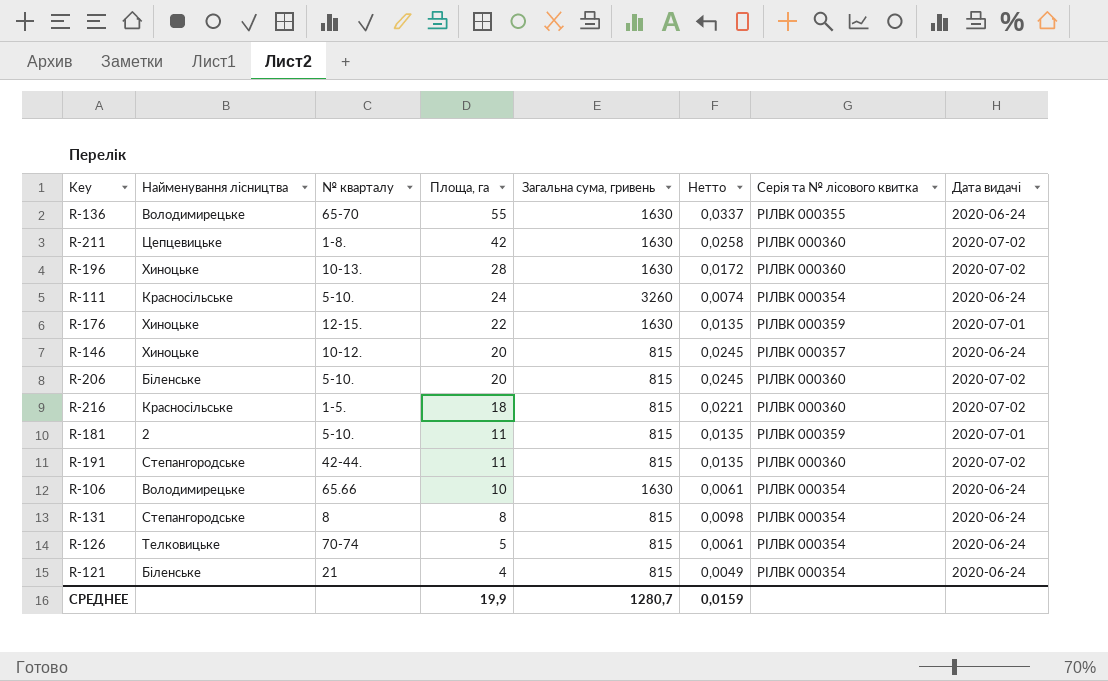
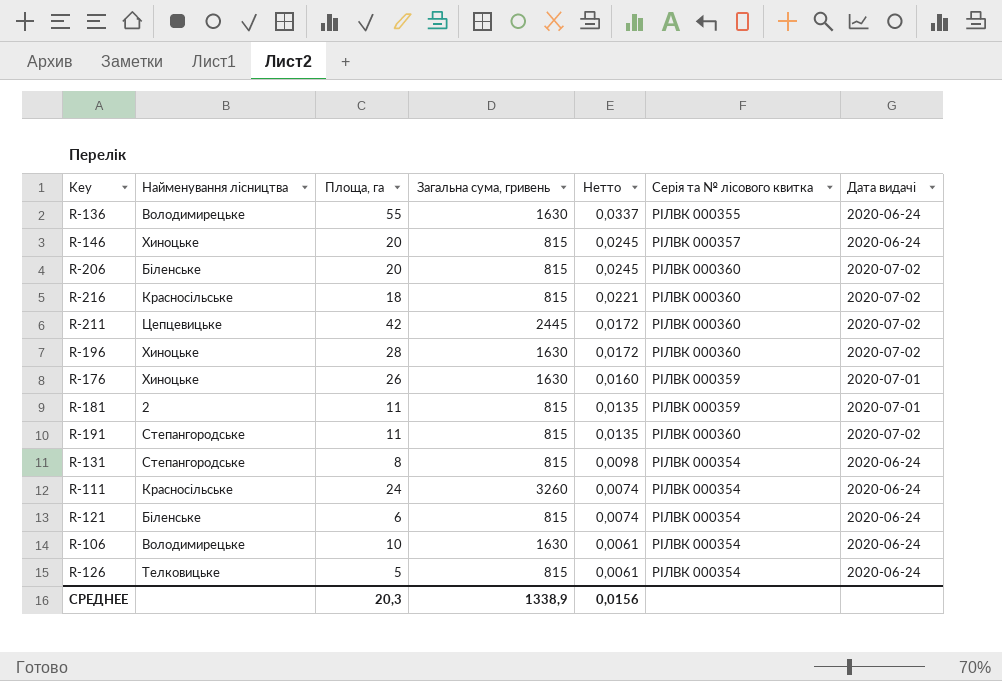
row order: Площа, га descending -> Нетто descending
column № кварталу | position: 3 -> none
R-211 | Загальна сума, гривень: 1630 -> 2445
R-211 | Нетто: 0,0258 -> 0,0172
R-176 | Площа, га: 22 -> 26
R-176 | Нетто: 0,0135 -> 0,0160
R-121 | Площа, га: 4 -> 6
R-121 | Нетто: 0,0049 -> 0,0074
СРЕДНЕЕ | Площа, га: 19,9 -> 20,3
СРЕДНЕЕ | Загальна сума, гривень: 1280,7 -> 1338,9
СРЕДНЕЕ | Нетто: 0,0159 -> 0,0156

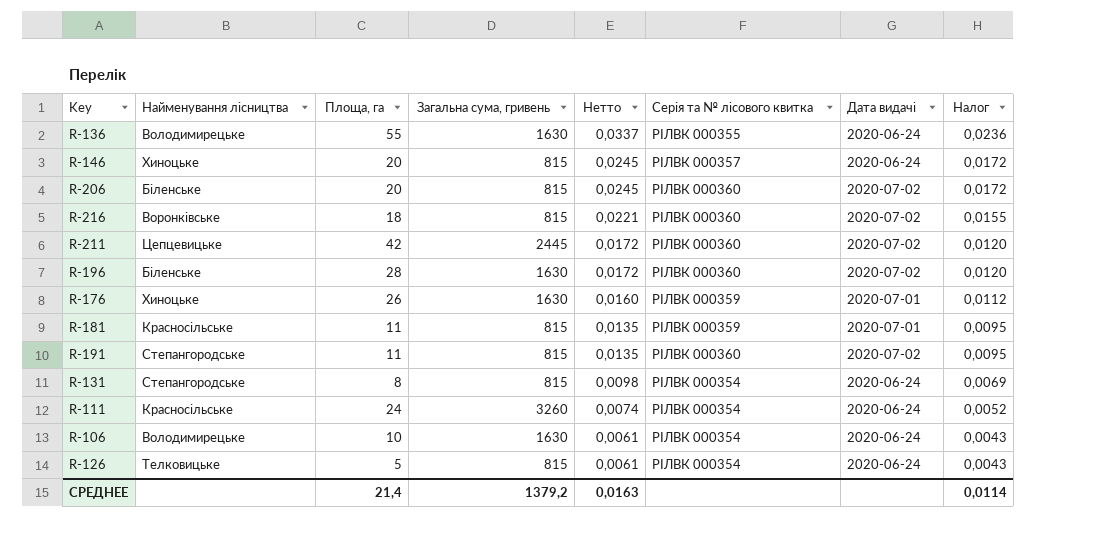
column Налог | formula: none -> [Нетто] * 0,7
row R-121: Біленське | 6 | 815 | 0,0074 | РІЛВК 000354 | 2020-06-24 -> none
R-216 | Найменування лісництва: Красносільське -> Воронківське
R-196 | Найменування лісництва: Хиноцьке -> Біленське
R-181 | Найменування лісництва: 2 -> Красносільське
СРЕДНЕЕ | Площа, га: 20,3 -> 21,4
СРЕДНЕЕ | Загальна сума, гривень: 1338,9 -> 1379,2
СРЕДНЕЕ | Нетто: 0,0156 -> 0,0163

